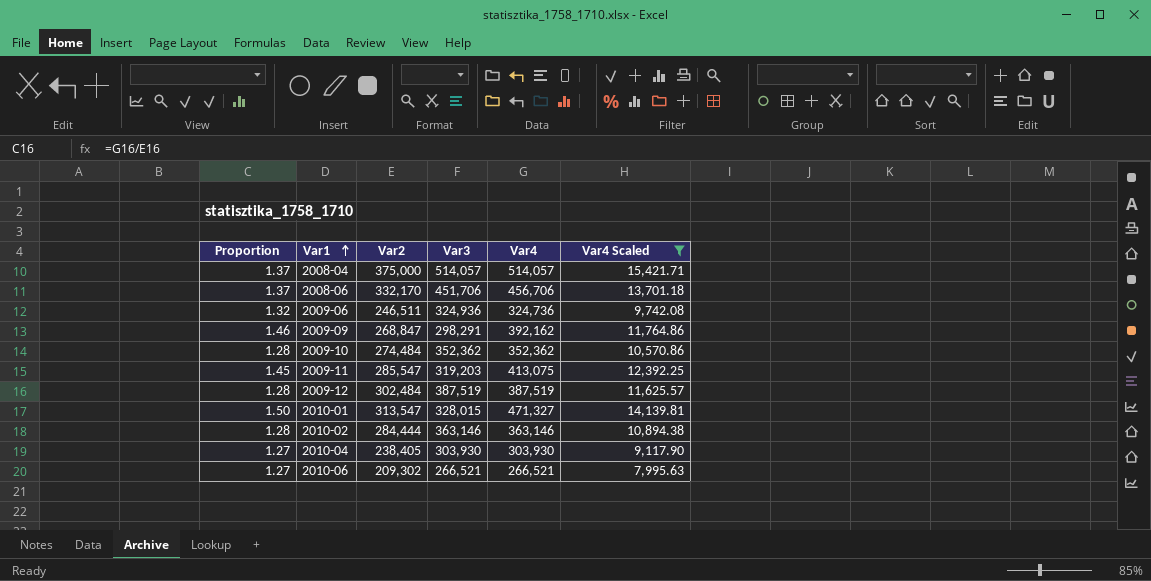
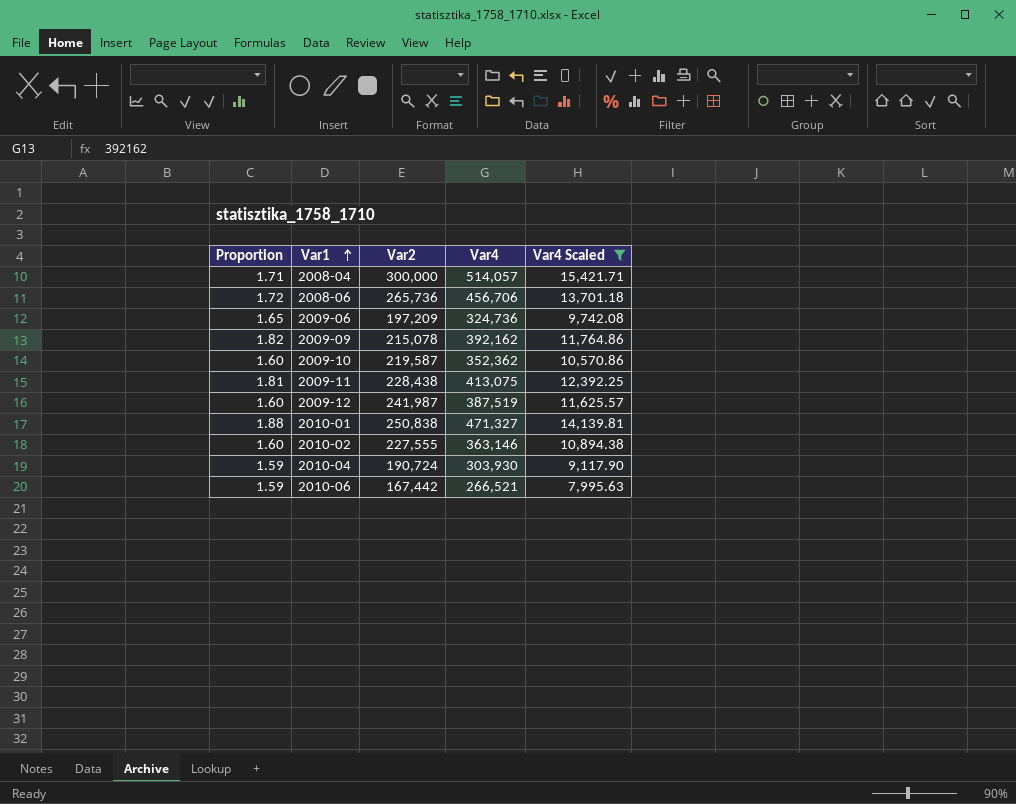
column Var3 | position: 4 -> none
2008-04 | Proportion: 1.37 -> 1.71
2008-04 | Var2: 375,000 -> 300,000
2008-06 | Proportion: 1.37 -> 1.72
2008-06 | Var2: 332,170 -> 265,736
2009-06 | Proportion: 1.32 -> 1.65
2009-06 | Var2: 246,511 -> 197,209
2009-09 | Proportion: 1.46 -> 1.82
2009-09 | Var2: 268,847 -> 215,078
2009-10 | Proportion: 1.28 -> 1.60
2009-10 | Var2: 274,484 -> 219,587
2009-11 | Proportion: 1.45 -> 1.81
2009-11 | Var2: 285,547 -> 228,438
2009-12 | Proportion: 1.28 -> 1.60
2009-12 | Var2: 302,484 -> 241,987
2010-01 | Proportion: 1.50 -> 1.88
2010-01 | Var2: 313,547 -> 250,838
2010-02 | Proportion: 1.28 -> 1.60
2010-02 | Var2: 284,444 -> 227,555
2010-04 | Proportion: 1.27 -> 1.59
2010-04 | Var2: 238,405 -> 190,724
2010-06 | Proportion: 1.27 -> 1.59
2010-06 | Var2: 209,302 -> 167,442

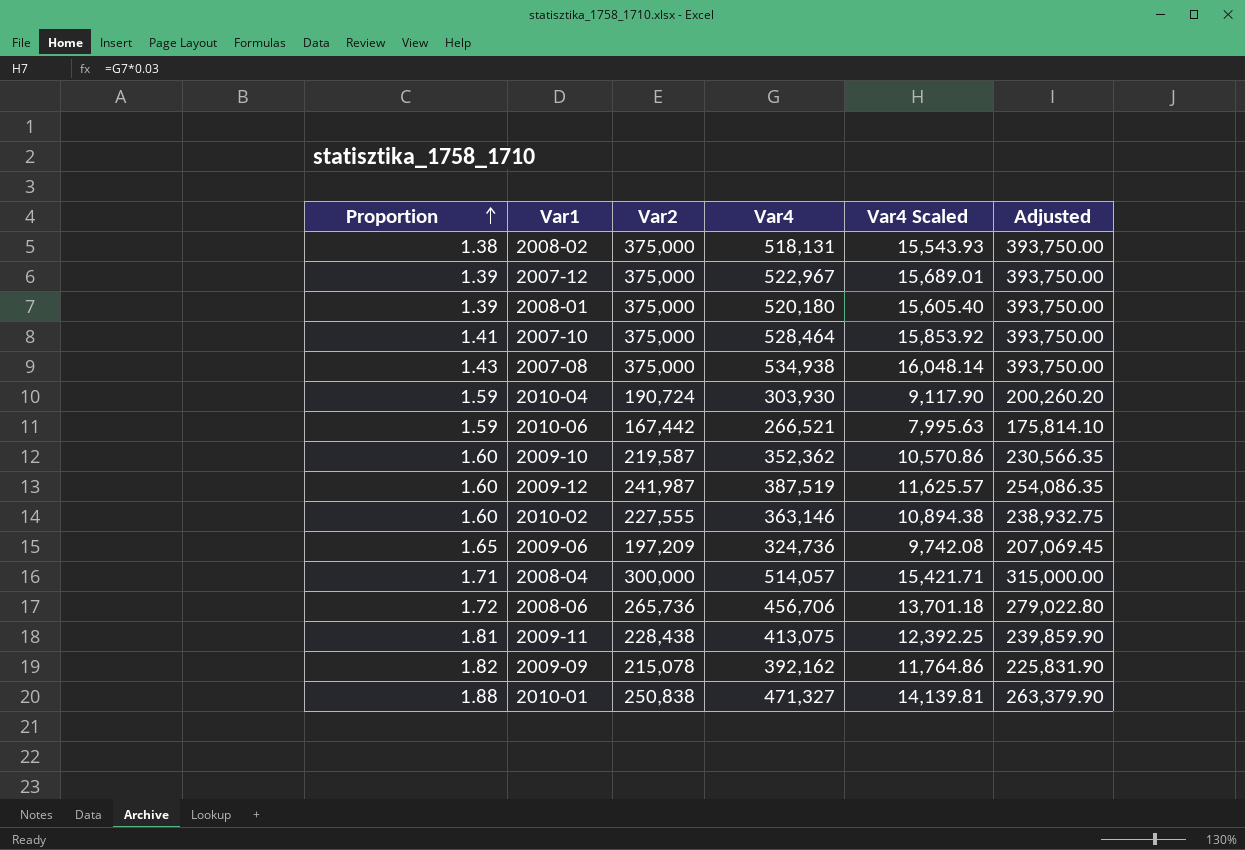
filter: Var4 Scaled <= 15,421.71 -> none
row order: Var1 ascending -> Proportion ascending
column Adjusted | formula: none -> [Var2] * 1.05

